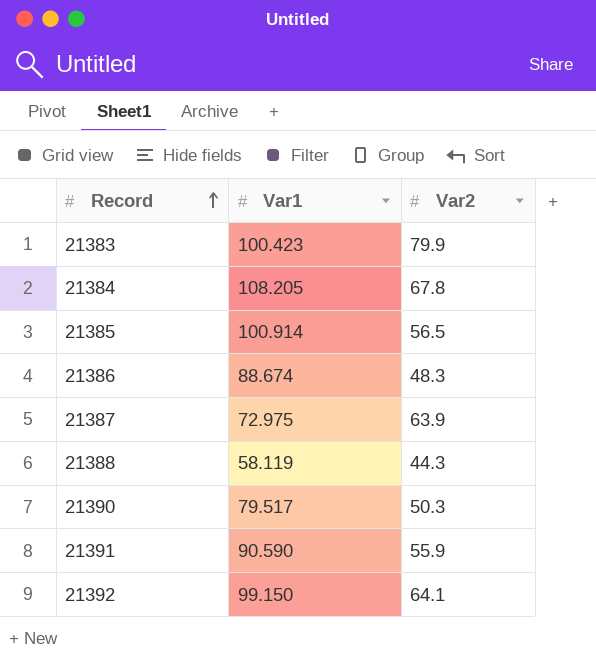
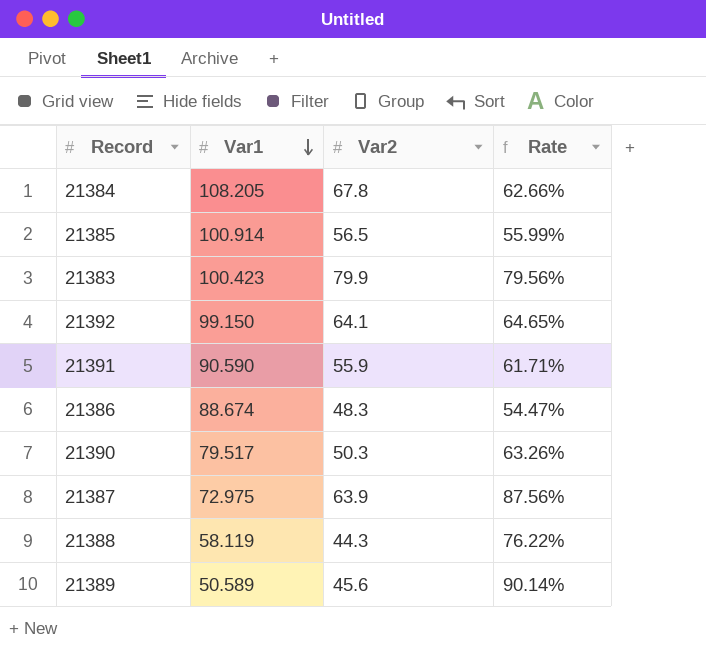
row order: Record ascending -> Var1 descending
column Rate | formula: none -> [Var2] / [Var1]
row 21389: none -> 50.589 | 45.6 | 90.14%

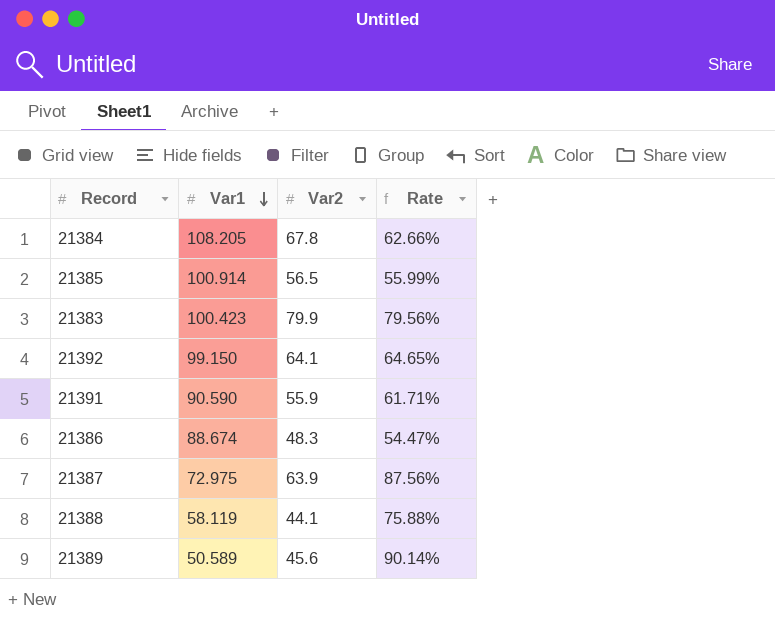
row 21390: 79.517 | 50.3 | 63.26% -> none
21388 | Var2: 44.3 -> 44.1
21388 | Rate: 76.22% -> 75.88%

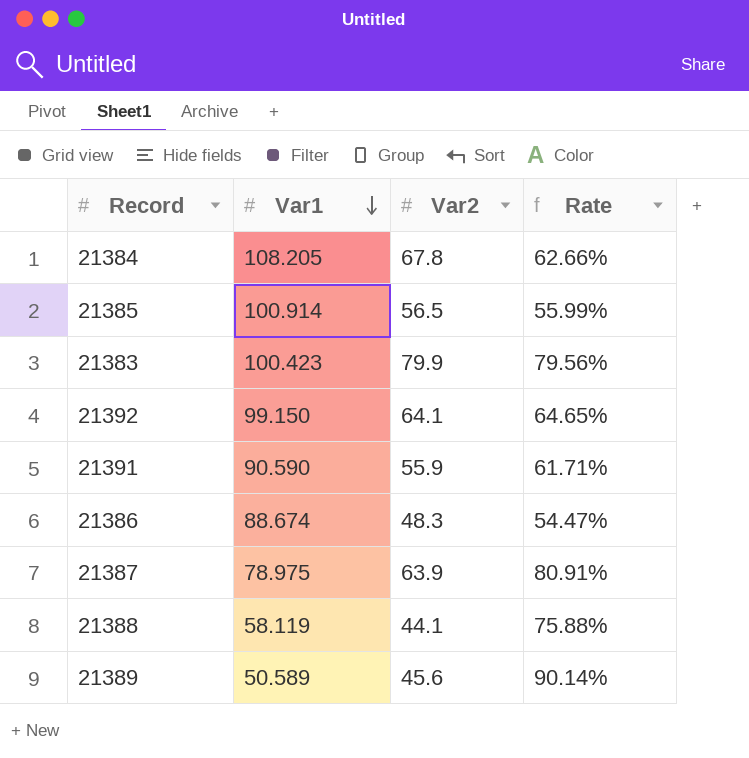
21387 | Var1: 72.975 -> 78.975
21387 | Rate: 87.56% -> 80.91%

